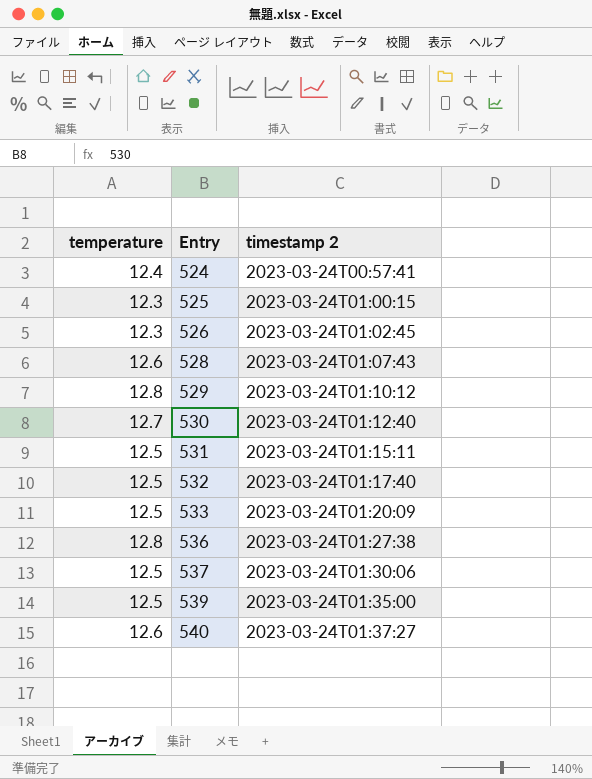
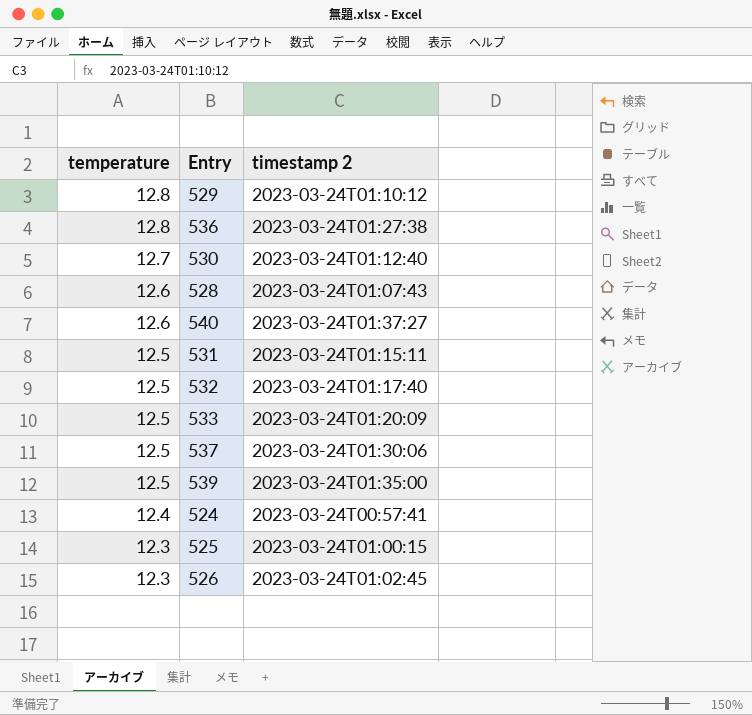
row order: Entry ascending -> temperature descending

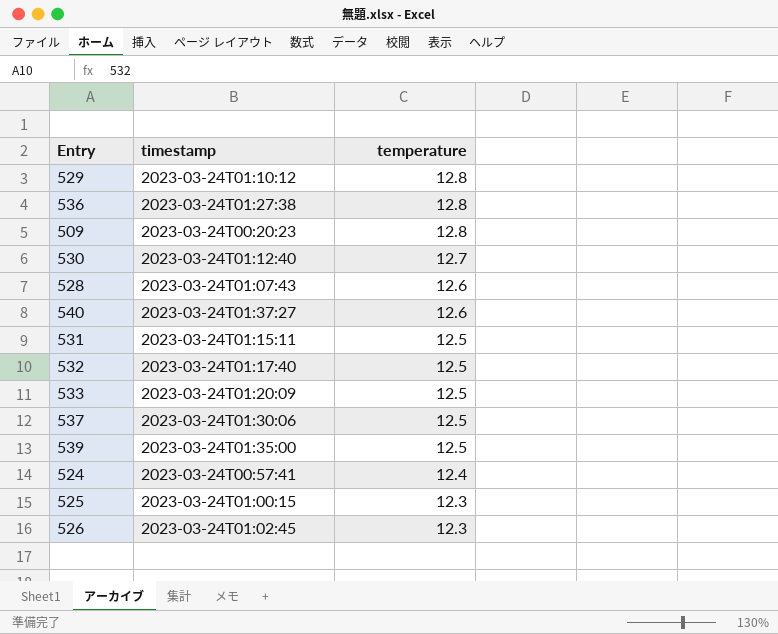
column name: timestamp 2 -> timestamp
column temperature | position: 1 -> 3
row 509: none -> 2023-03-24T00:20:23 | 12.8

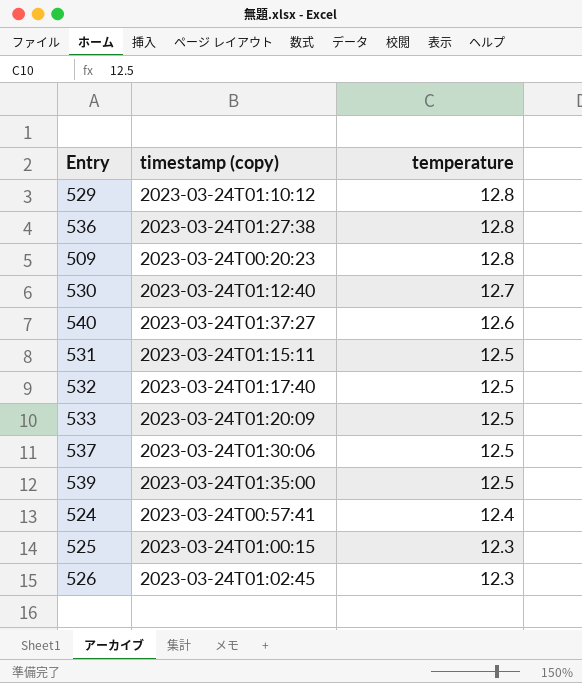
column name: timestamp -> timestamp (copy)
row 528: 2023-03-24T01:07:43 | 12.6 -> none

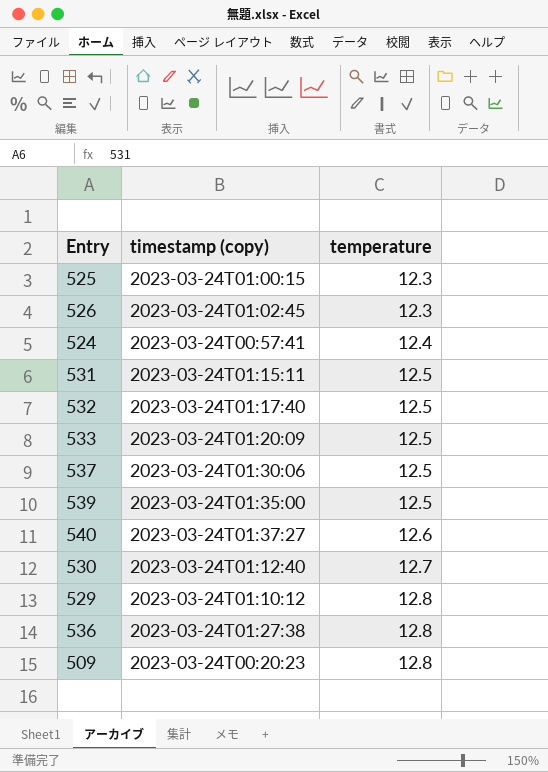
row order: temperature descending -> temperature ascending

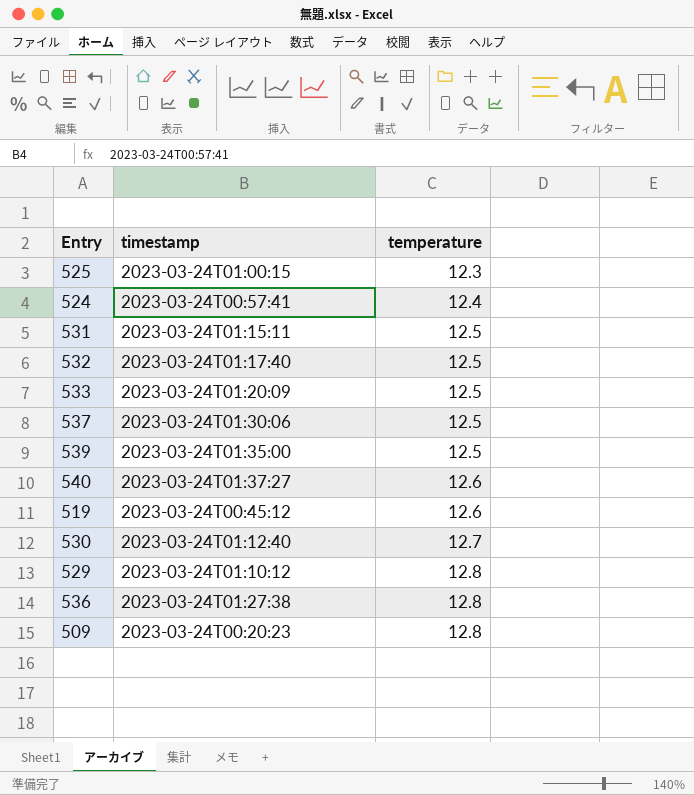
column name: timestamp (copy) -> timestamp
row 526: 2023-03-24T01:02:45 | 12.3 -> none
row 519: none -> 2023-03-24T00:45:12 | 12.6

